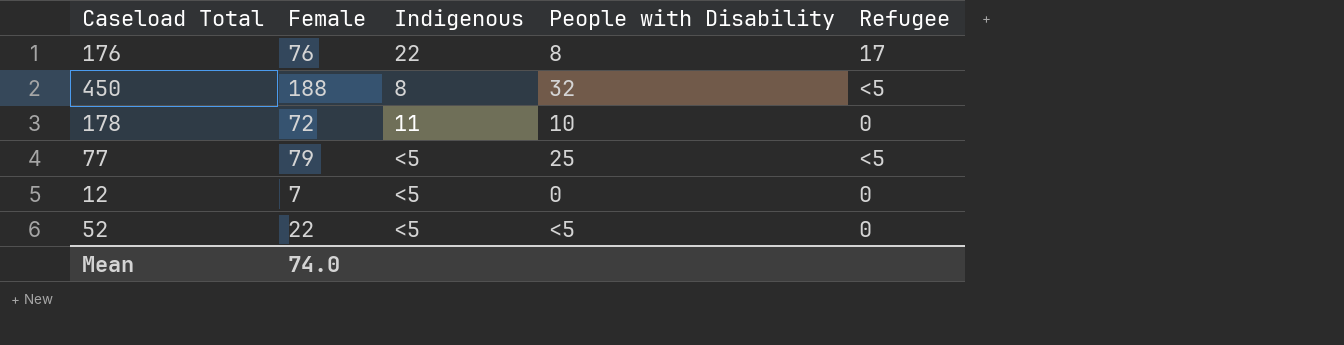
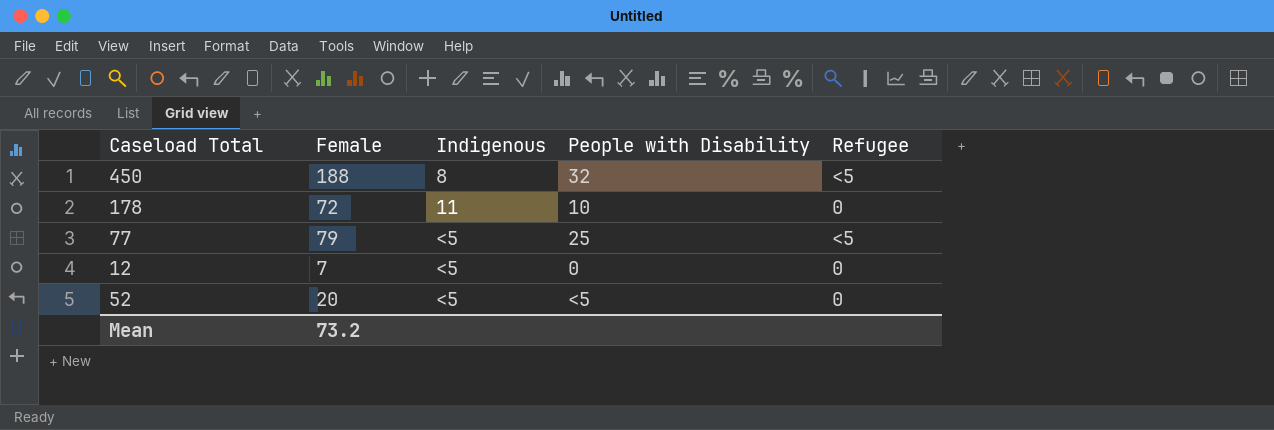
row 176: 76 | 22 | 8 | 17 -> none
52 | Female: 22 -> 20
Mean | Female: 74.0 -> 73.2

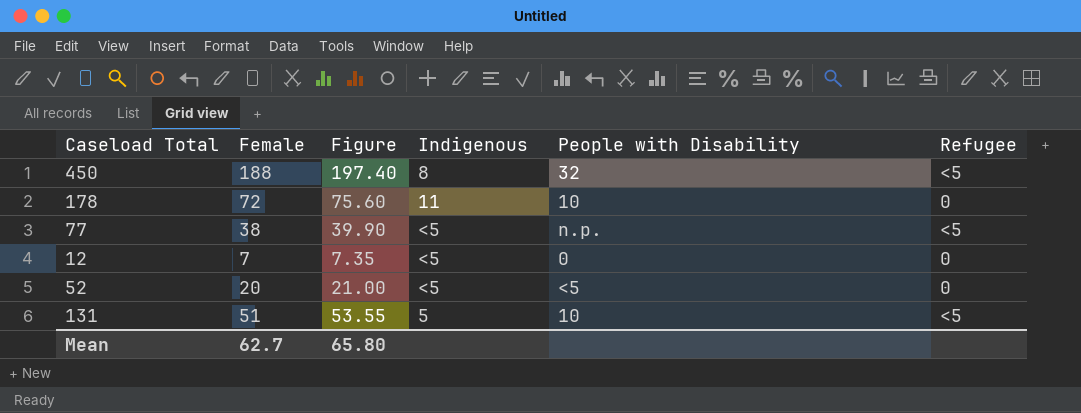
column Figure | formula: none -> [Female] * 1.05
77 | Female: 79 -> 38
77 | People with Disability: 25 -> n.p.
row 131: none -> 51 | 53.55 | 5 | 10 | <5
Mean | Female: 73.2 -> 62.7

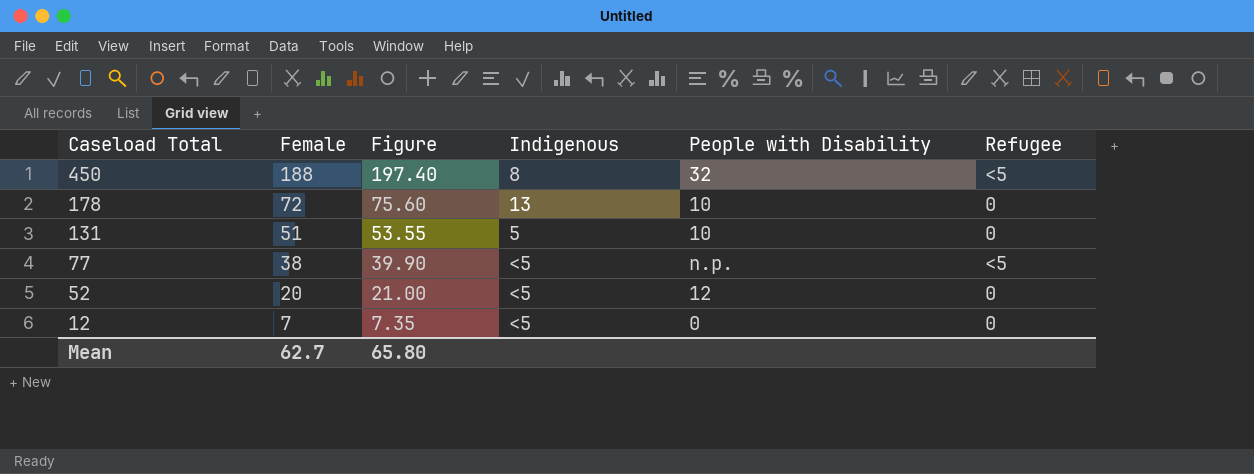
row order: none -> Caseload Total descending
178 | Indigenous: 11 -> 13
131 | Refugee: <5 -> 0
52 | People with Disability: <5 -> 12

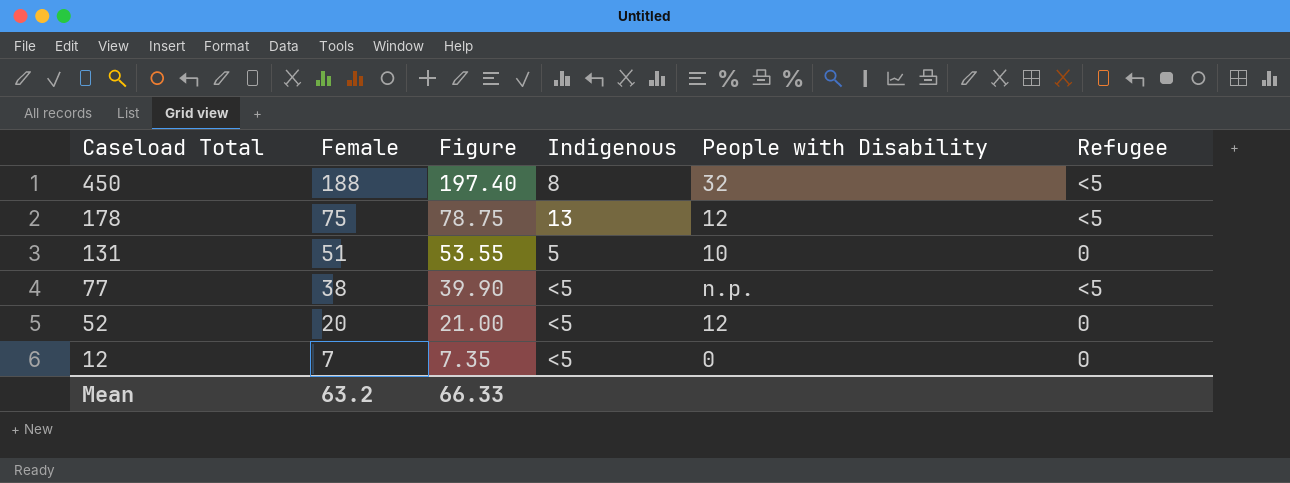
178 | Female: 72 -> 75
178 | Figure: 75.60 -> 78.75
178 | People with Disability: 10 -> 12
178 | Refugee: 0 -> <5
Mean | Female: 62.7 -> 63.2
Mean | Figure: 65.80 -> 66.33

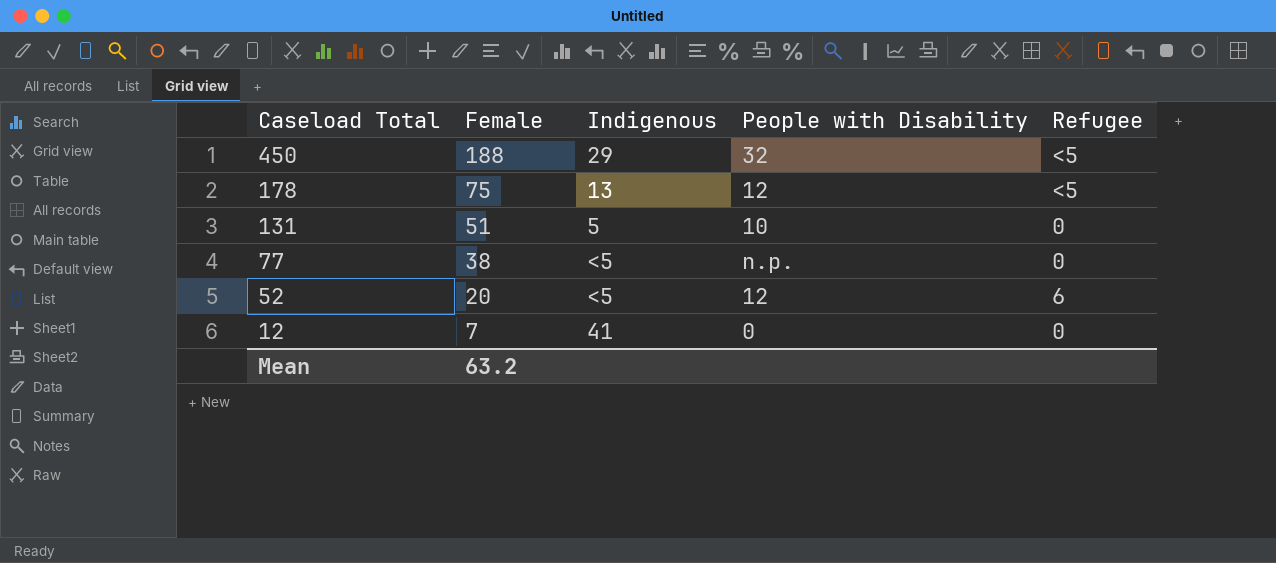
column Figure | formula: [Female] * 1.05 -> none
450 | Indigenous: 8 -> 29
77 | Refugee: <5 -> 0
52 | Refugee: 0 -> 6
12 | Indigenous: <5 -> 41

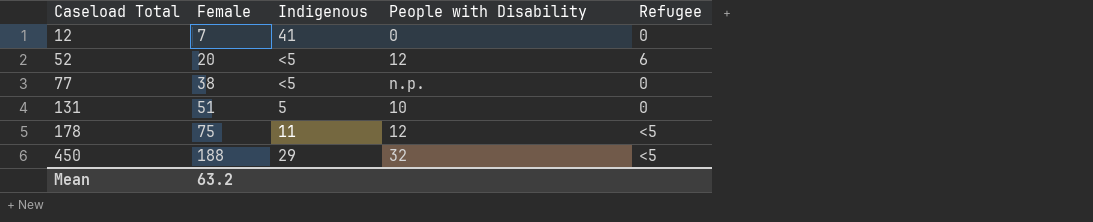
row order: Caseload Total descending -> Caseload Total ascending
178 | Indigenous: 13 -> 11

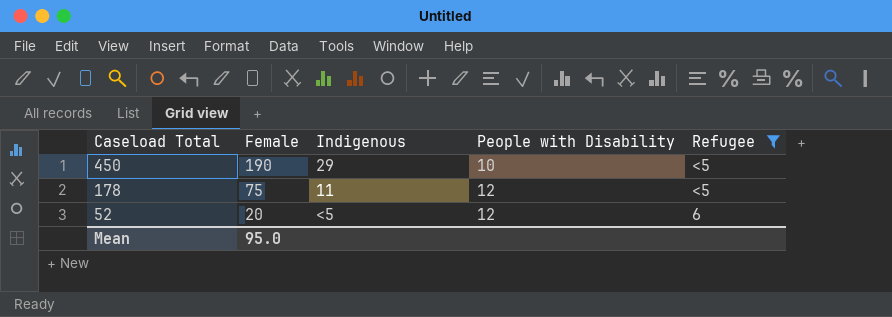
filter: none -> Refugee != 0
row order: Caseload Total ascending -> Caseload Total descending
450 | Female: 188 -> 190
450 | People with Disability: 32 -> 10
Mean | Female: 63.2 -> 95.0

